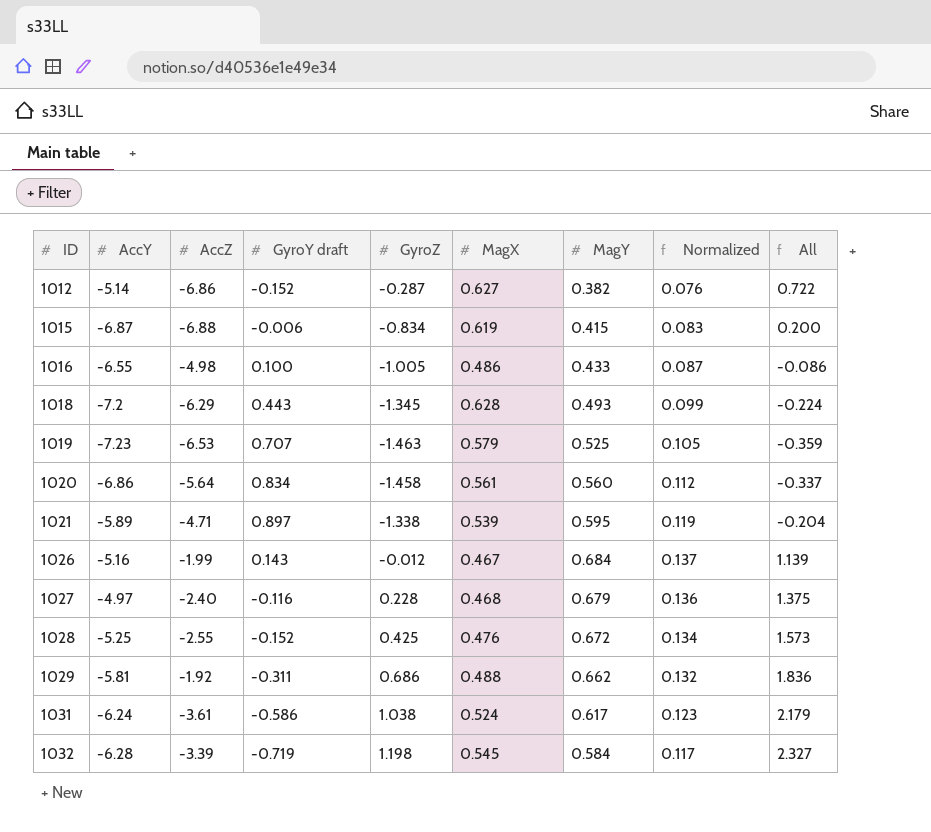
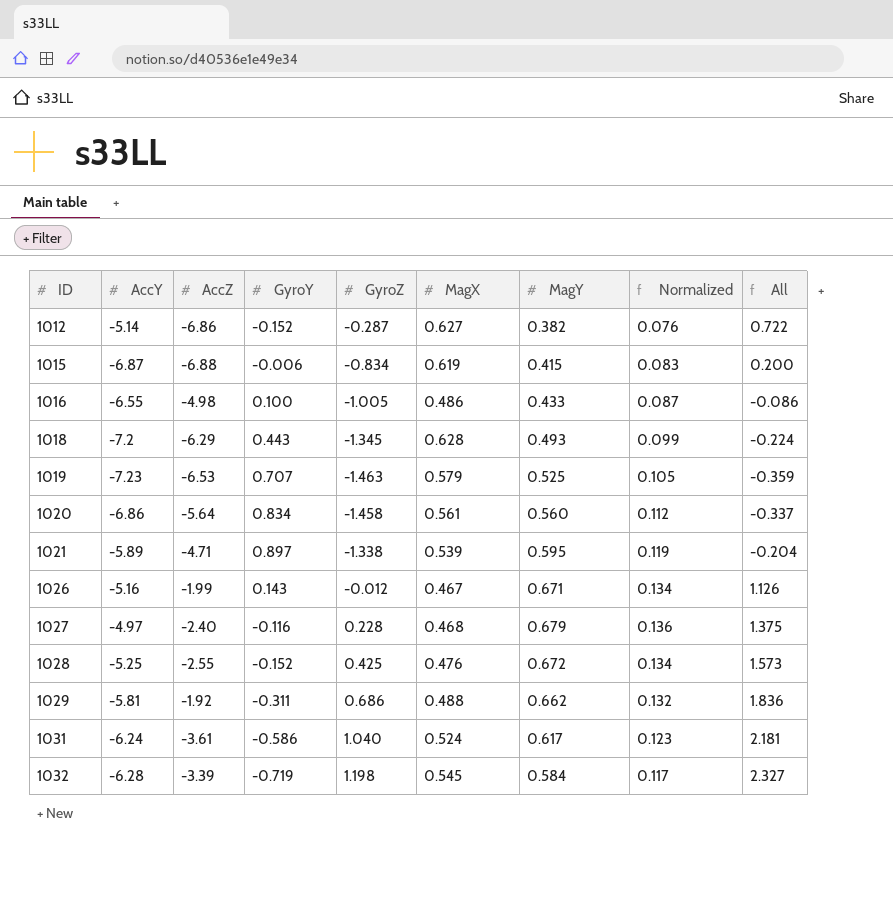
column name: GyroY draft -> GyroY
1026 | MagY: 0.684 -> 0.671
1026 | Normalized: 0.137 -> 0.134
1026 | All: 1.139 -> 1.126
1031 | GyroZ: 1.038 -> 1.040
1031 | All: 2.179 -> 2.181

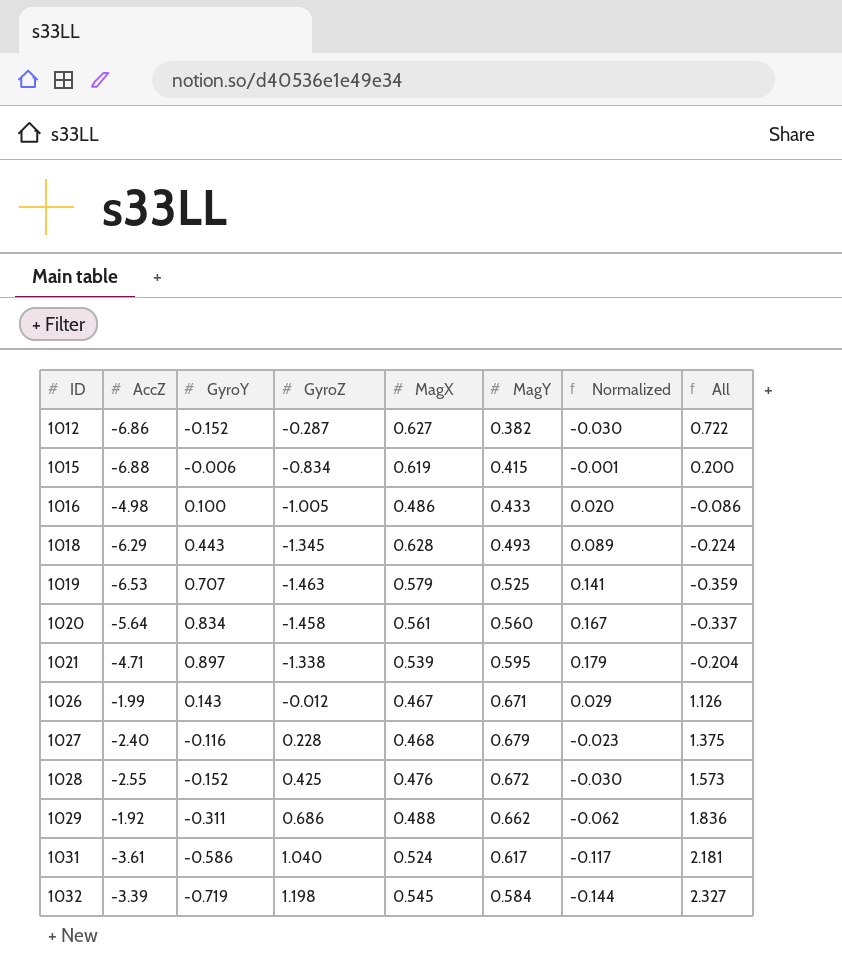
column AccY | position: 2 -> none
column Normalized | formula: [MagY] * 0.2 -> [GyroY] * 0.2

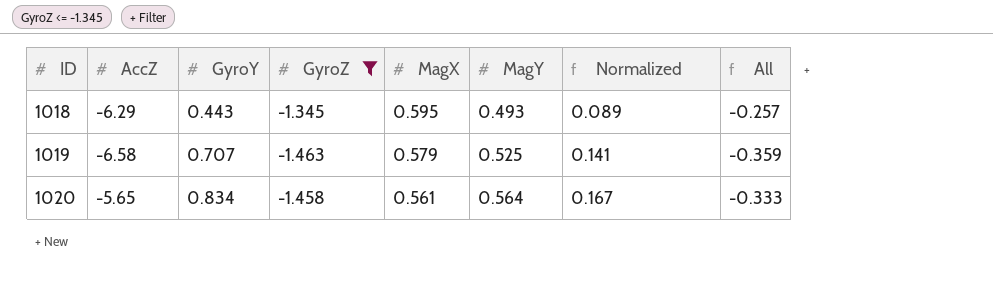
filter: none -> GyroZ <= -1.345
1018 | MagX: 0.628 -> 0.595
1018 | All: -0.224 -> -0.257
1019 | AccZ: -6.53 -> -6.58
1020 | AccZ: -5.64 -> -5.65
1020 | MagY: 0.560 -> 0.564
1020 | All: -0.337 -> -0.333

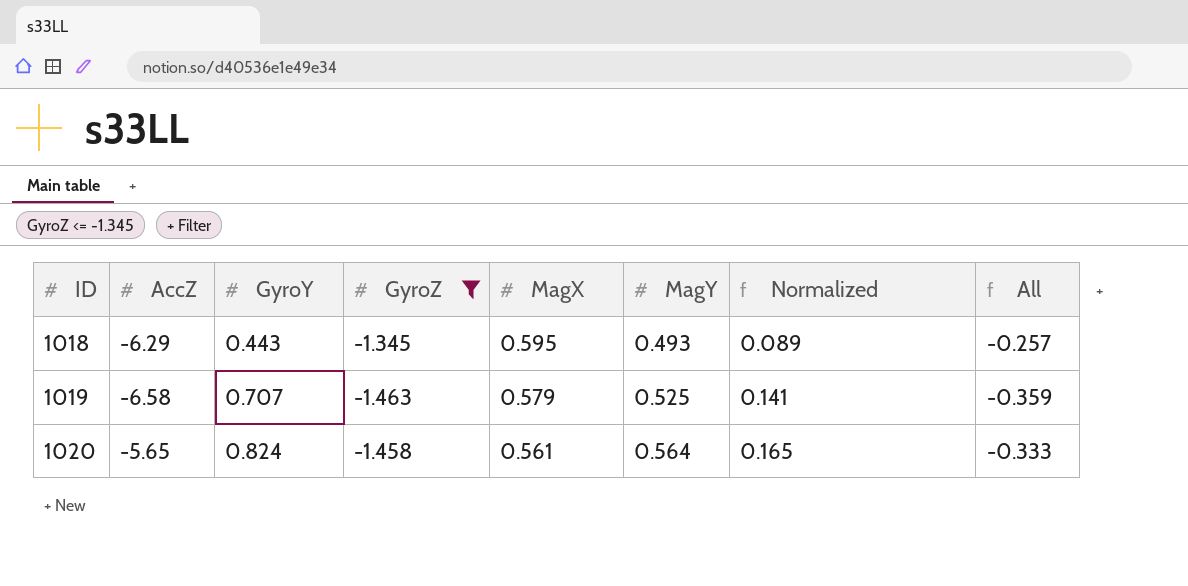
1020 | GyroY: 0.834 -> 0.824
1020 | Normalized: 0.167 -> 0.165

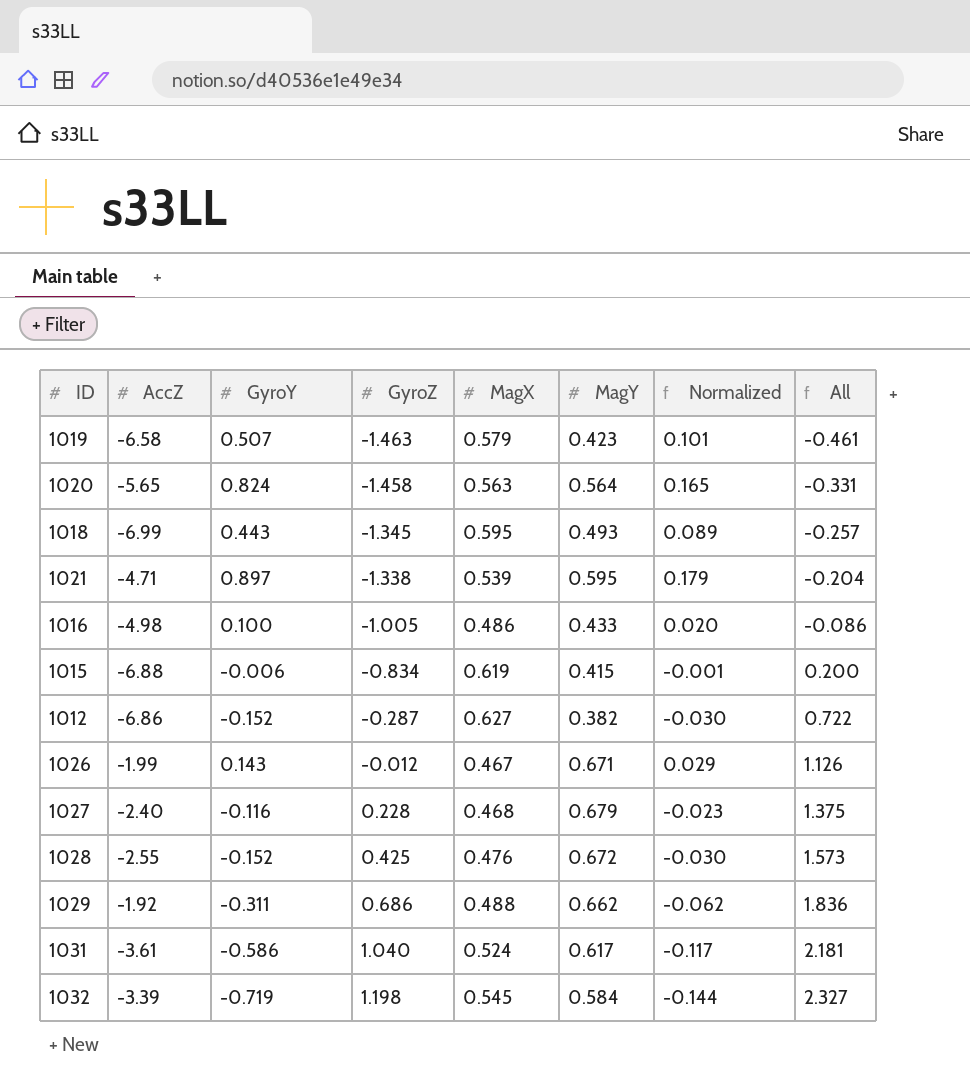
filter: GyroZ <= -1.345 -> none
row order: ID ascending -> GyroZ ascending
1019 | GyroY: 0.707 -> 0.507
1019 | MagY: 0.525 -> 0.423
1019 | Normalized: 0.141 -> 0.101
1019 | All: -0.359 -> -0.461
1020 | MagX: 0.561 -> 0.563
1020 | All: -0.333 -> -0.331
1018 | AccZ: -6.29 -> -6.99

